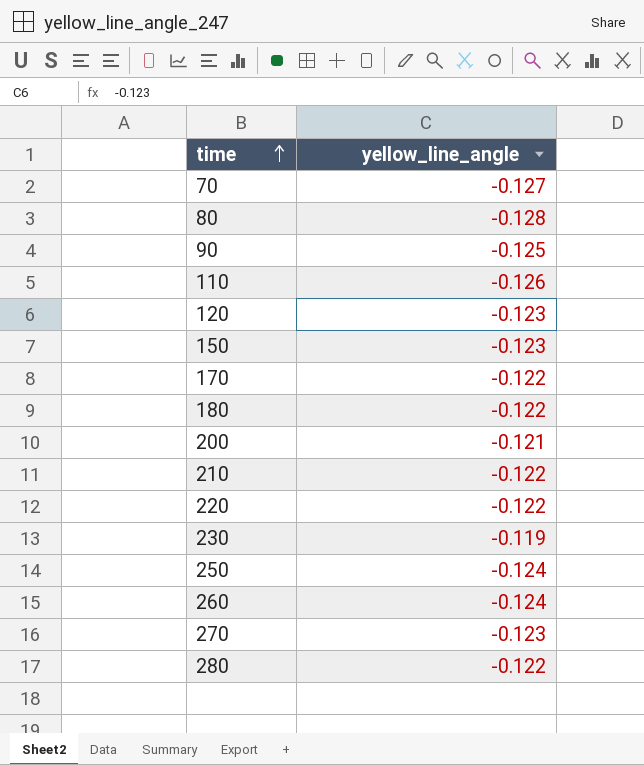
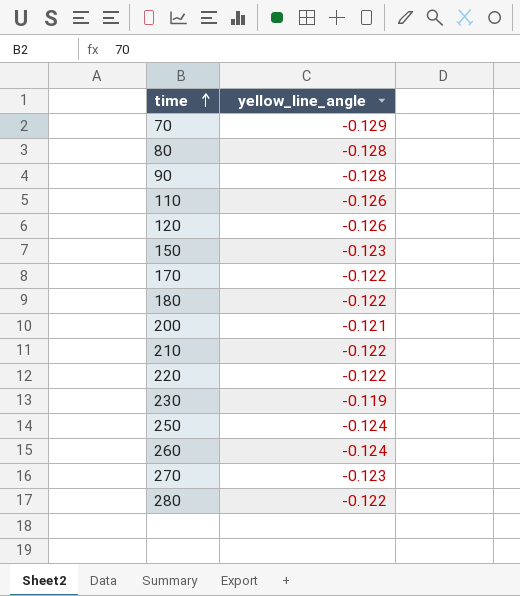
70 | yellow_line_angle: -0.127 -> -0.129
90 | yellow_line_angle: -0.125 -> -0.128
120 | yellow_line_angle: -0.123 -> -0.126

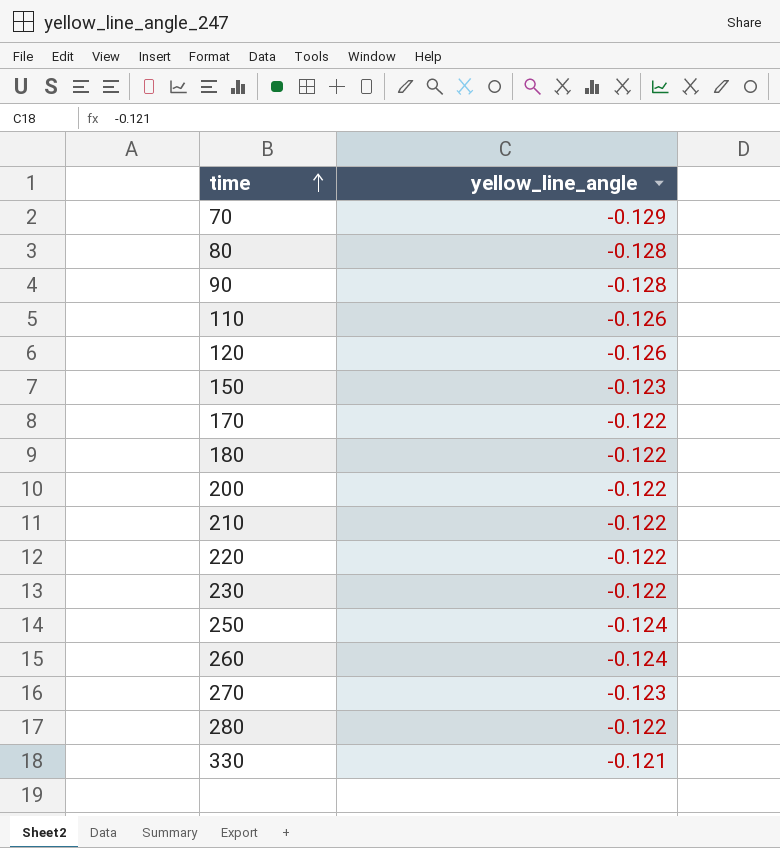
200 | yellow_line_angle: -0.121 -> -0.122
230 | yellow_line_angle: -0.119 -> -0.122
row 330: none -> -0.121

